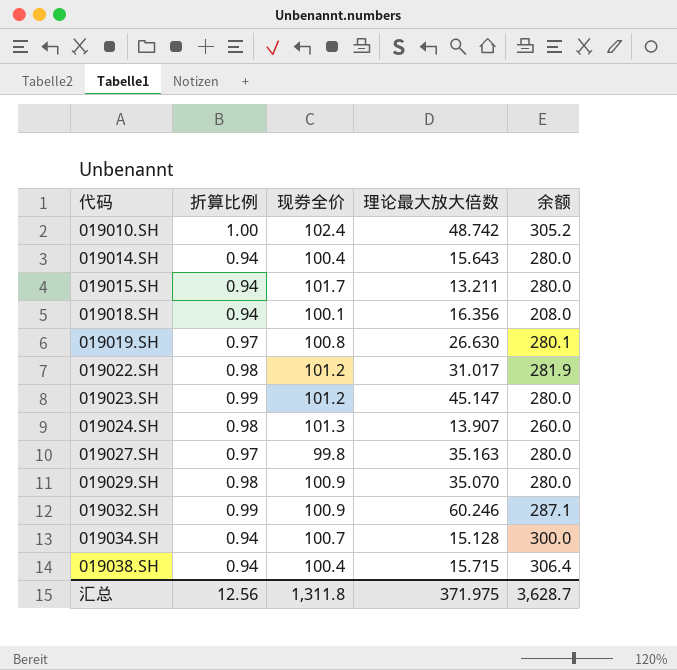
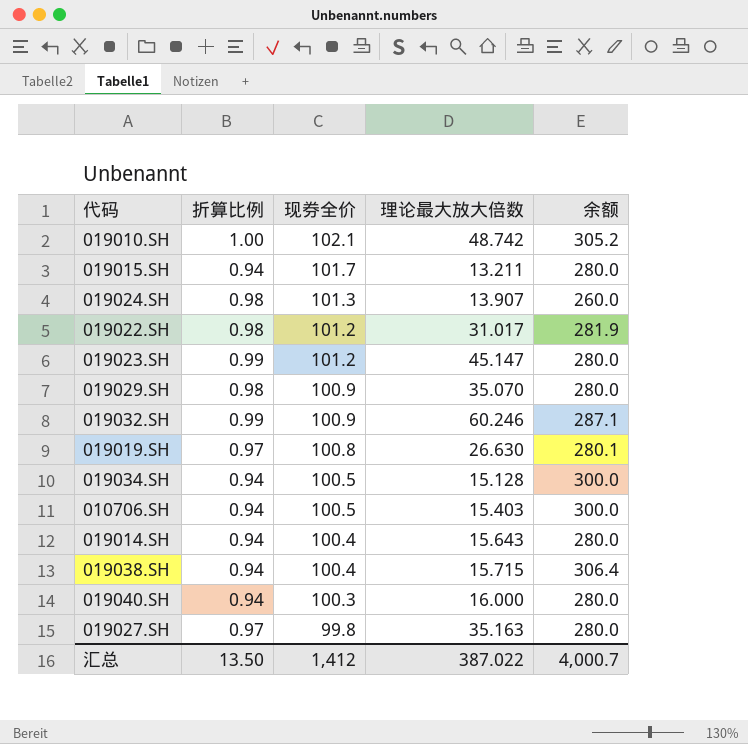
row order: 代码 ascending -> 现券全价 descending
row 019018.SH: 0.94 | 100.1 | 16.356 | 208.0 -> none
019010.SH | 现券全价: 102.4 -> 102.1
019034.SH | 现券全价: 100.7 -> 100.5
row 010706.SH: none -> 0.94 | 100.5 | 15.403 | 300.0
row 019040.SH: none -> 0.94 | 100.3 | 16.000 | 280.0
汇总 | 折算比例: 12.56 -> 13.50
汇总 | 现券全价: 1,311.8 -> 1,412
汇总 | 理论最大放大倍数: 371.975 -> 387.022
汇总 | 余额: 3,628.7 -> 4,000.7

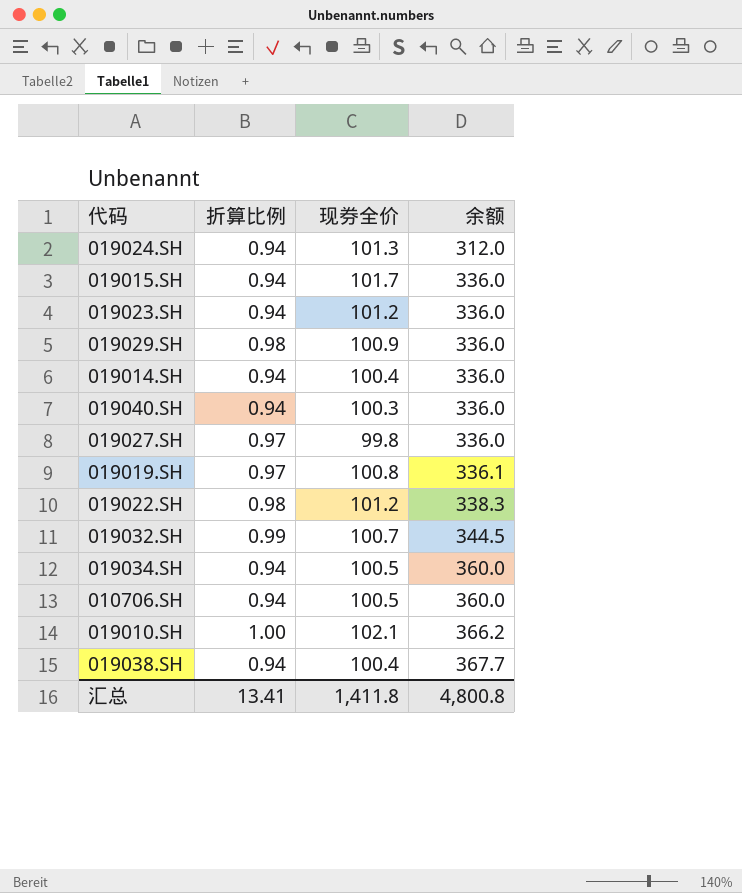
row order: 现券全价 descending -> 余额 ascending
column 理论最大放大倍数 | position: 4 -> none
019024.SH | 折算比例: 0.98 -> 0.94
019024.SH | 余额: 260.0 -> 312.0
019015.SH | 余额: 280.0 -> 336.0
019023.SH | 折算比例: 0.99 -> 0.94
019023.SH | 余额: 280.0 -> 336.0
019029.SH | 余额: 280.0 -> 336.0
019014.SH | 余额: 280.0 -> 336.0
019040.SH | 余额: 280.0 -> 336.0
019027.SH | 余额: 280.0 -> 336.0
019019.SH | 余额: 280.1 -> 336.1
019022.SH | 余额: 281.9 -> 338.3
019032.SH | 现券全价: 100.9 -> 100.7
019032.SH | 余额: 287.1 -> 344.5
019034.SH | 余额: 300.0 -> 360.0
010706.SH | 余额: 300.0 -> 360.0
019010.SH | 余额: 305.2 -> 366.2
019038.SH | 余额: 306.4 -> 367.7
汇总 | 折算比例: 13.50 -> 13.41
汇总 | 现券全价: 1,412 -> 1,411.8
汇总 | 余额: 4,000.7 -> 4,800.8

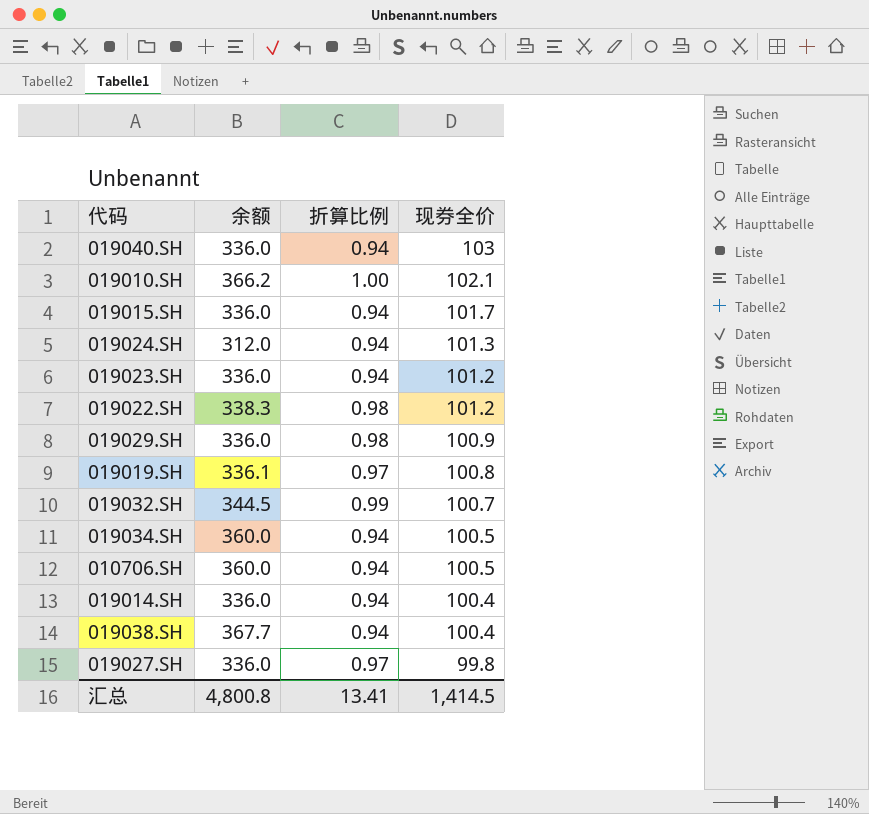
row order: 余额 ascending -> 现券全价 descending
column 余额 | position: 4 -> 2
019040.SH | 现券全价: 100.3 -> 103
汇总 | 现券全价: 1,411.8 -> 1,414.5

